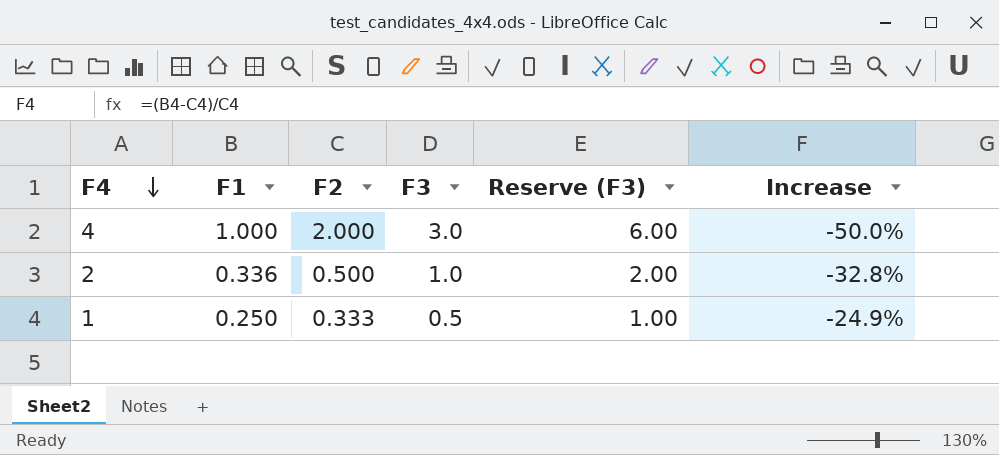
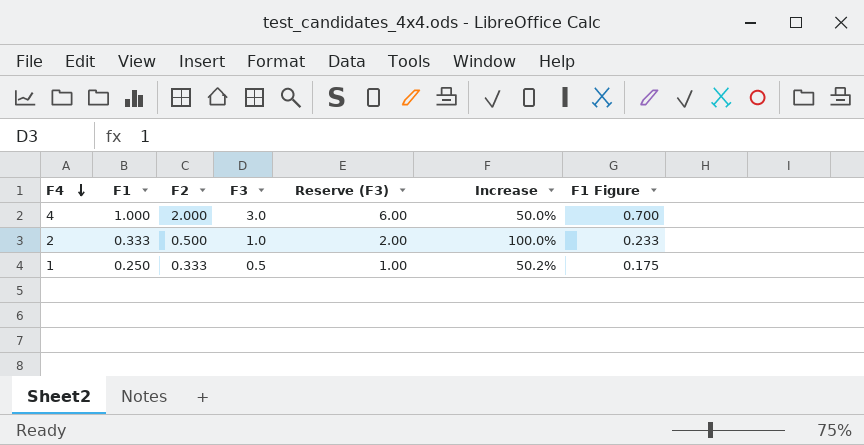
column Increase | formula: ([F1] - [F2]) / [F2] -> ([F3] - [F2]) / [F2]
column F1 Figure | formula: none -> [F1] * 0.7
2 | F1: 0.336 -> 0.333

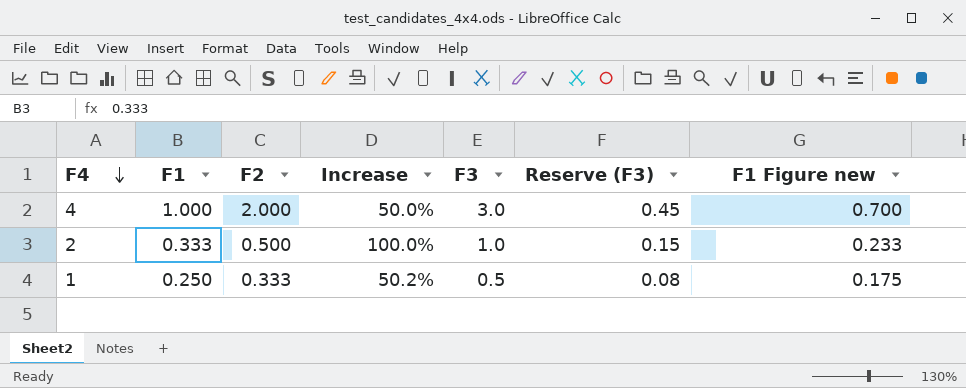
column Increase | position: 6 -> 4
column Reserve (F3) | formula: [F3] * 2 -> [F3] * 0.15
column name: F1 Figure -> F1 Figure new

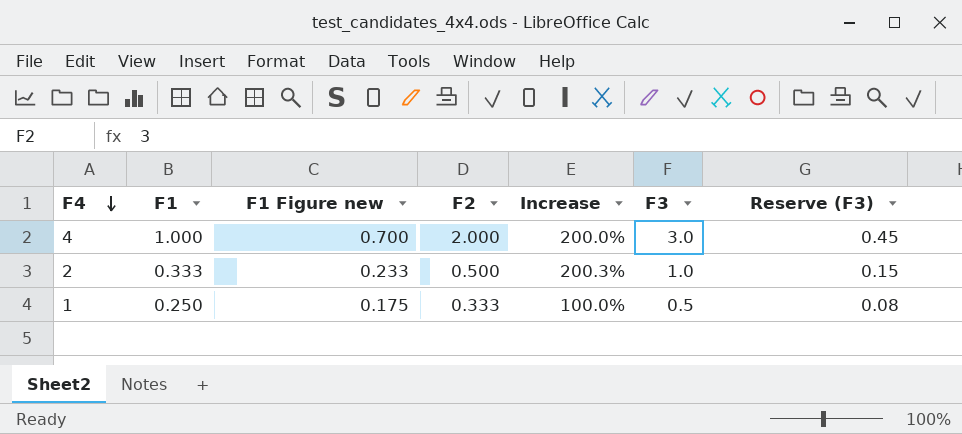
column F1 Figure new | position: 7 -> 3
column Increase | formula: ([F3] - [F2]) / [F2] -> ([F3] - [F1]) / [F1]

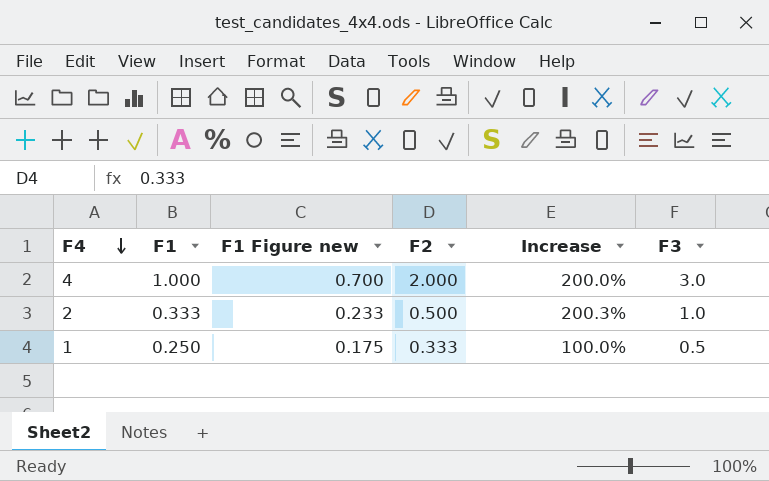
column Reserve (F3) | formula: [F3] * 0.15 -> none

